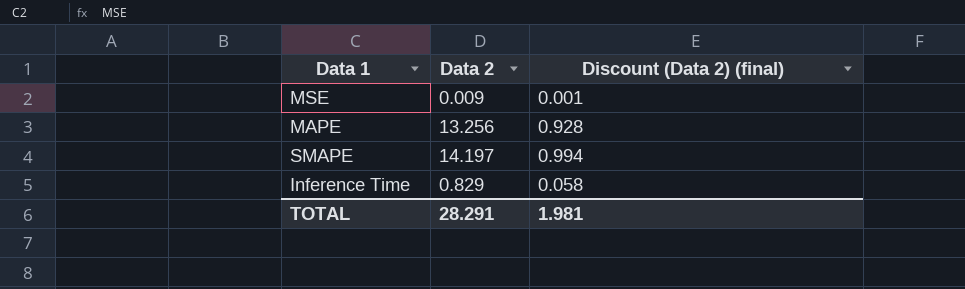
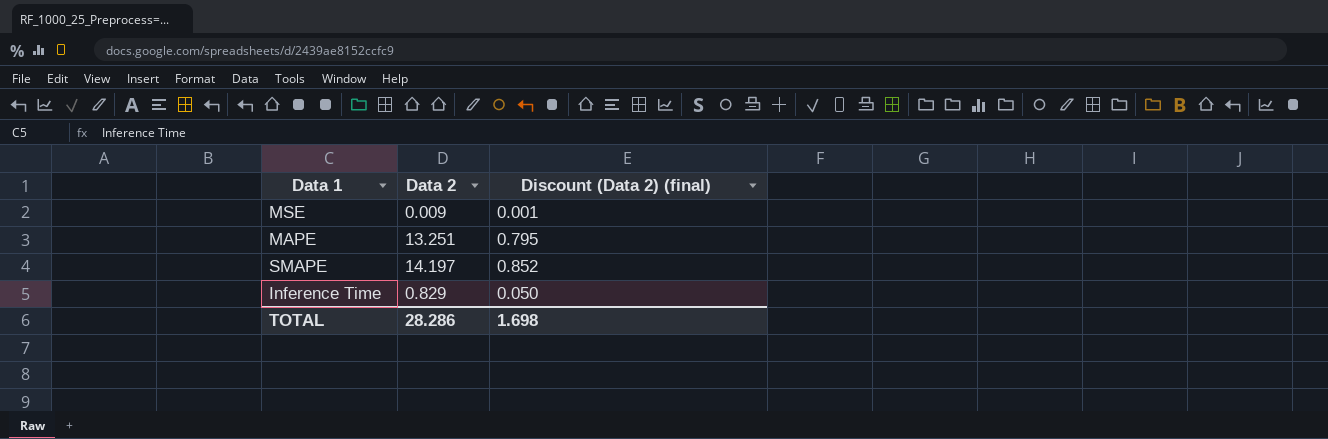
column Discount (Data 2) (final) | formula: [Data 2] * 0.07 -> [Data 2] * 0.06
MAPE | Data 2: 13.256 -> 13.251
TOTAL | Data 2: 28.291 -> 28.286
TOTAL | Discount (Data 2) (final): 1.981 -> 1.698

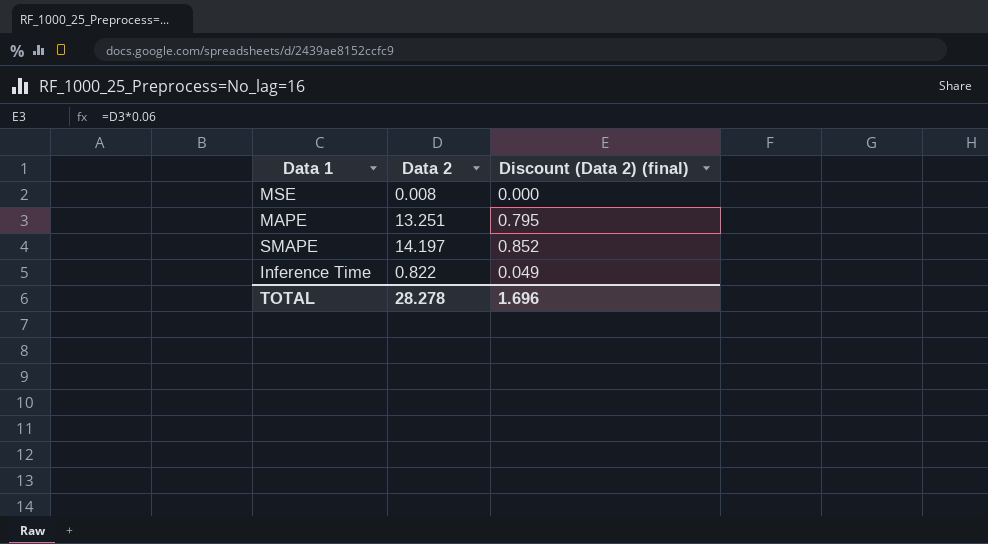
MSE | Data 2: 0.009 -> 0.008
MSE | Discount (Data 2) (final): 0.001 -> 0.000
Inference Time | Data 2: 0.829 -> 0.822
Inference Time | Discount (Data 2) (final): 0.050 -> 0.049
TOTAL | Data 2: 28.286 -> 28.278
TOTAL | Discount (Data 2) (final): 1.698 -> 1.696

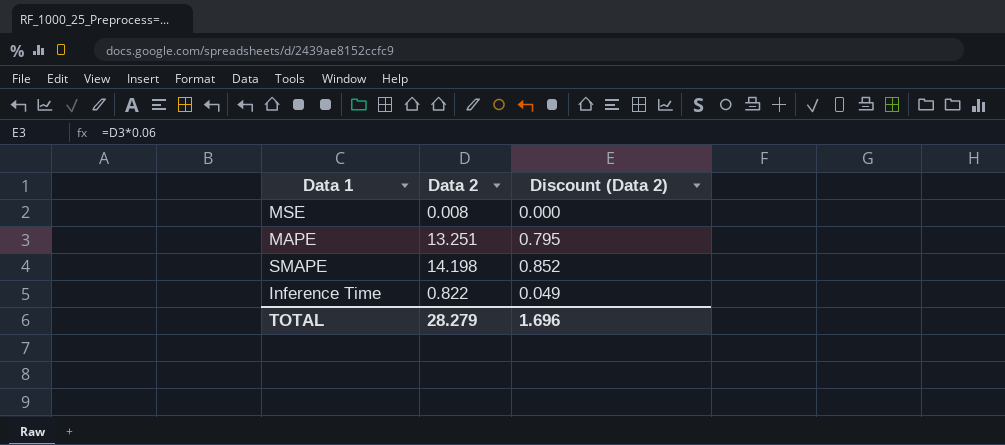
column name: Discount (Data 2) (final) -> Discount (Data 2)
SMAPE | Data 2: 14.197 -> 14.198
TOTAL | Data 2: 28.278 -> 28.279

